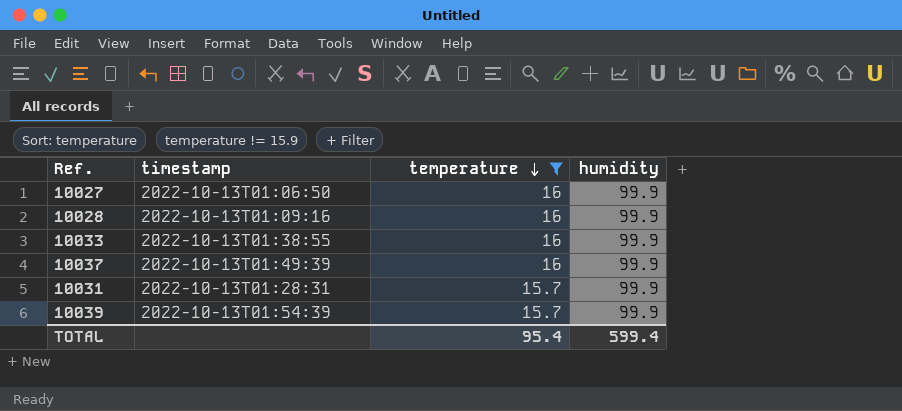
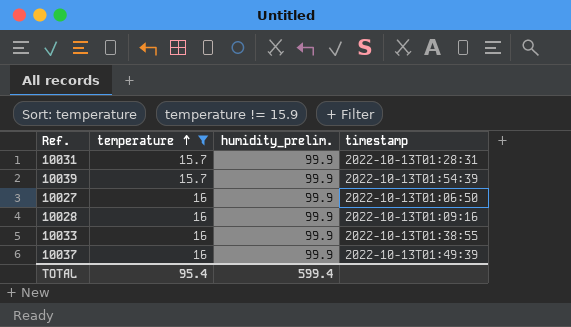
row order: temperature descending -> temperature ascending
column name: humidity -> humidity_prelim.
column timestamp | position: 2 -> 4

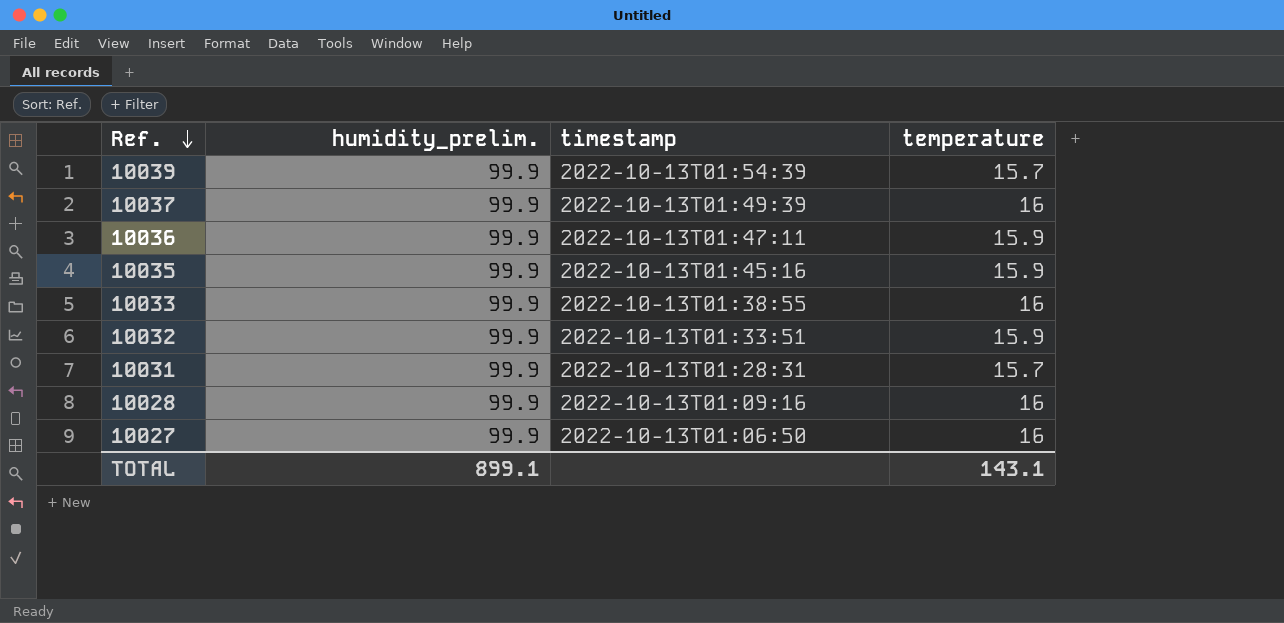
filter: temperature != 15.9 -> none
row order: temperature ascending -> Ref. descending
column temperature | position: 2 -> 4
TOTAL | humidity_prelim.: 599.4 -> 899.1
TOTAL | temperature: 95.4 -> 143.1

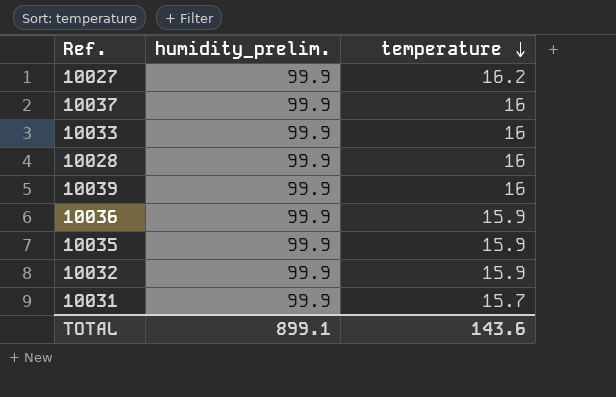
row order: Ref. descending -> temperature descending
column timestamp | position: 3 -> none
10027 | temperature: 16 -> 16.2
10039 | temperature: 15.7 -> 16
TOTAL | temperature: 143.1 -> 143.6

